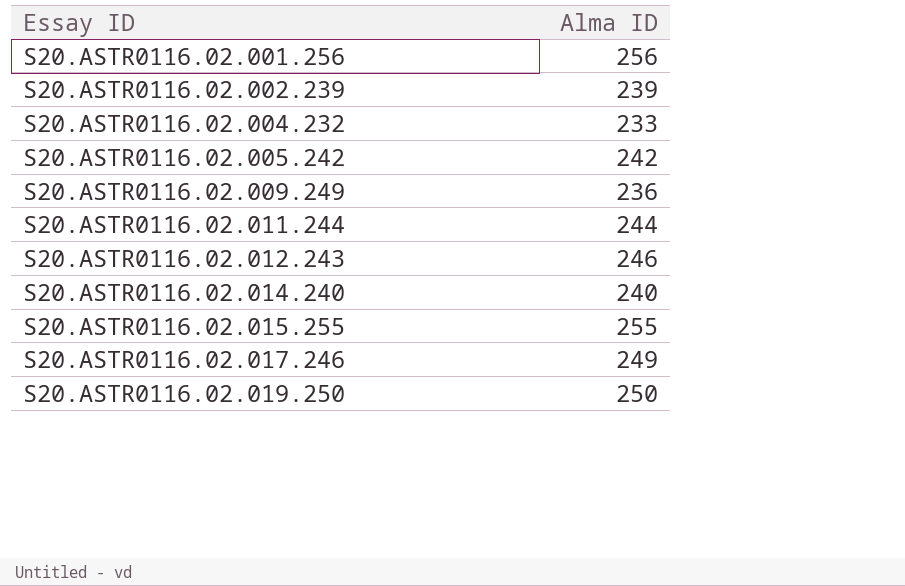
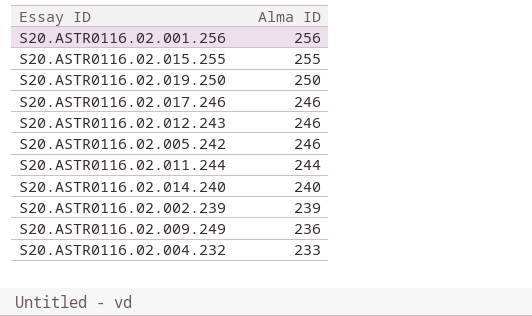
row order: Essay ID ascending -> Alma ID descending
S20.ASTR0116.02.017.246 | Alma ID: 249 -> 246
S20.ASTR0116.02.005.242 | Alma ID: 242 -> 246

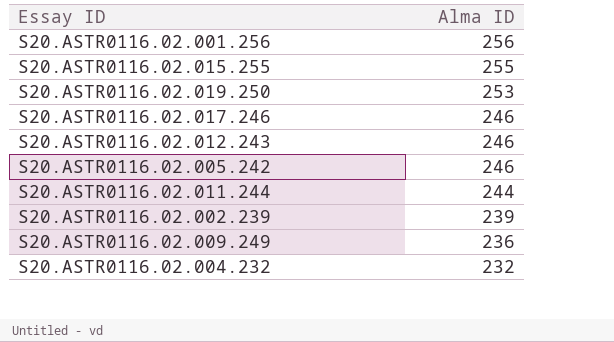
row S20.ASTR0116.02.014.240: 240 -> none
S20.ASTR0116.02.019.250 | Alma ID: 250 -> 253
S20.ASTR0116.02.004.232 | Alma ID: 233 -> 232

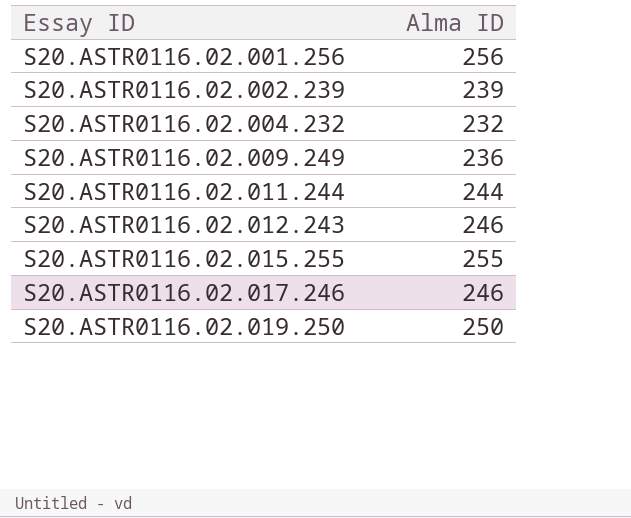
row order: Alma ID descending -> Essay ID ascending
row S20.ASTR0116.02.005.242: 246 -> none
S20.ASTR0116.02.019.250 | Alma ID: 253 -> 250

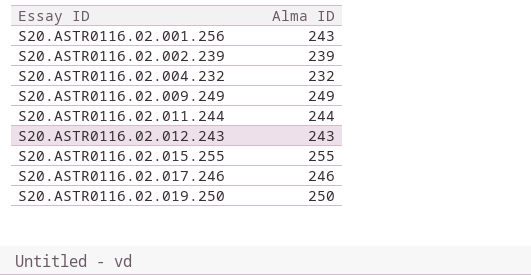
S20.ASTR0116.02.001.256 | Alma ID: 256 -> 243
S20.ASTR0116.02.009.249 | Alma ID: 236 -> 249
S20.ASTR0116.02.012.243 | Alma ID: 246 -> 243

